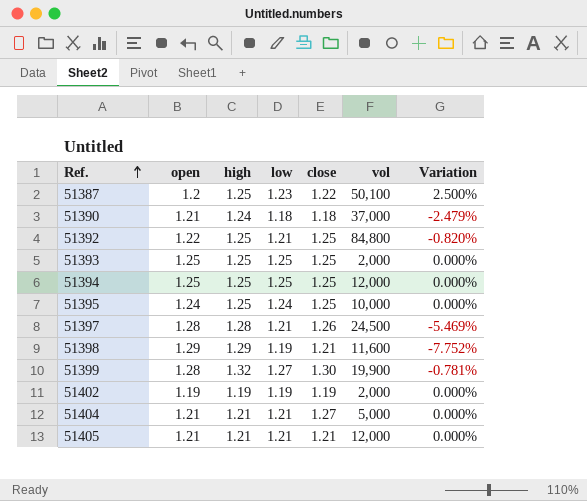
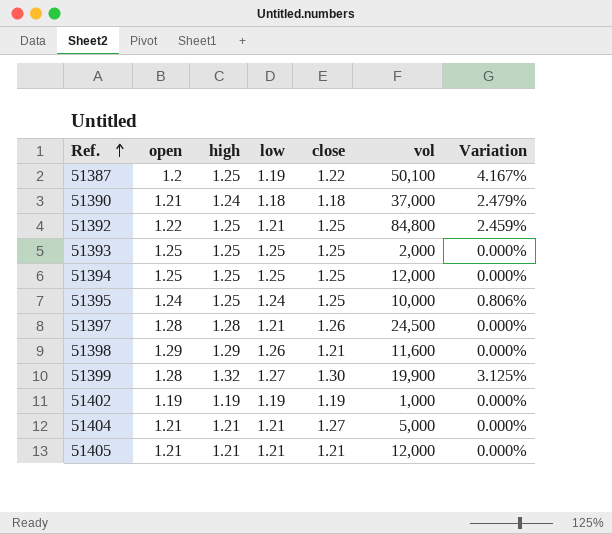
column Variation | formula: ([low] - [open]) / [open] -> ([high] - [open]) / [open]
51387 | low: 1.23 -> 1.19
51398 | low: 1.19 -> 1.26
51402 | vol: 2,000 -> 1,000

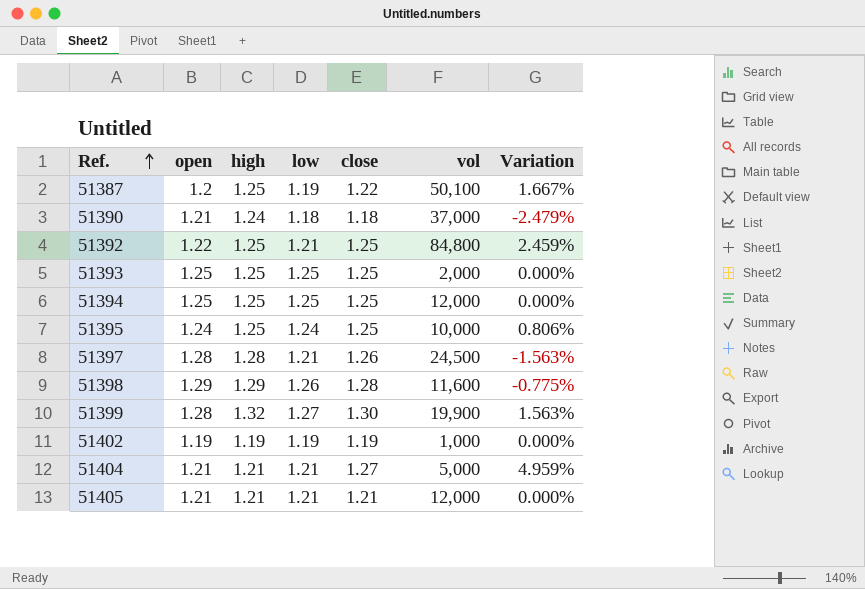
column Variation | formula: ([high] - [open]) / [open] -> ([close] - [open]) / [open]
51398 | close: 1.21 -> 1.28

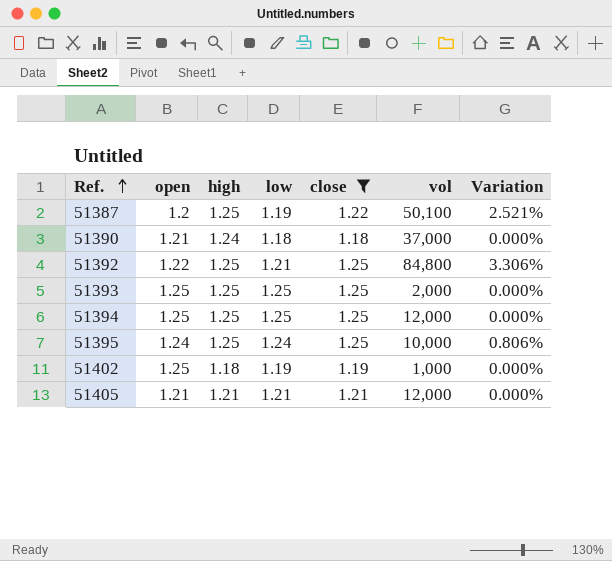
filter: none -> close <= 1.25
column Variation | formula: ([close] - [open]) / [open] -> ([close] - [low]) / [low]
51402 | open: 1.19 -> 1.25
51402 | high: 1.19 -> 1.18

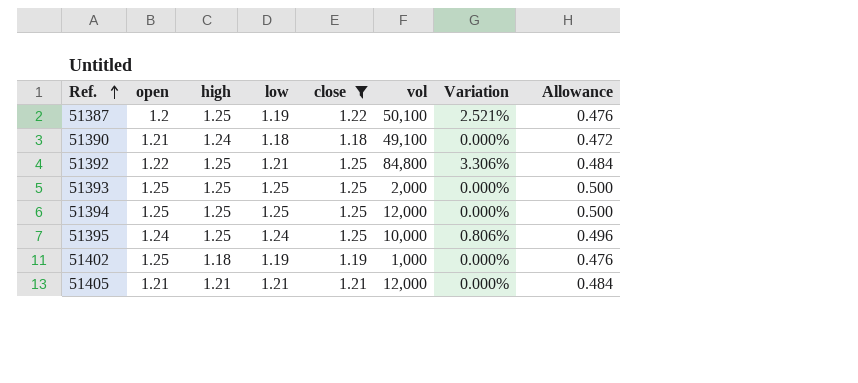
column Allowance | formula: none -> [low] * 0.4
51390 | vol: 37,000 -> 49,100

